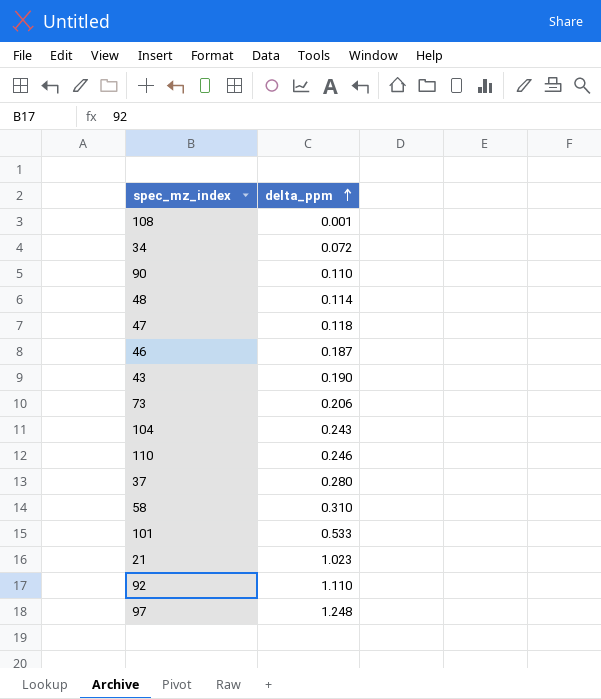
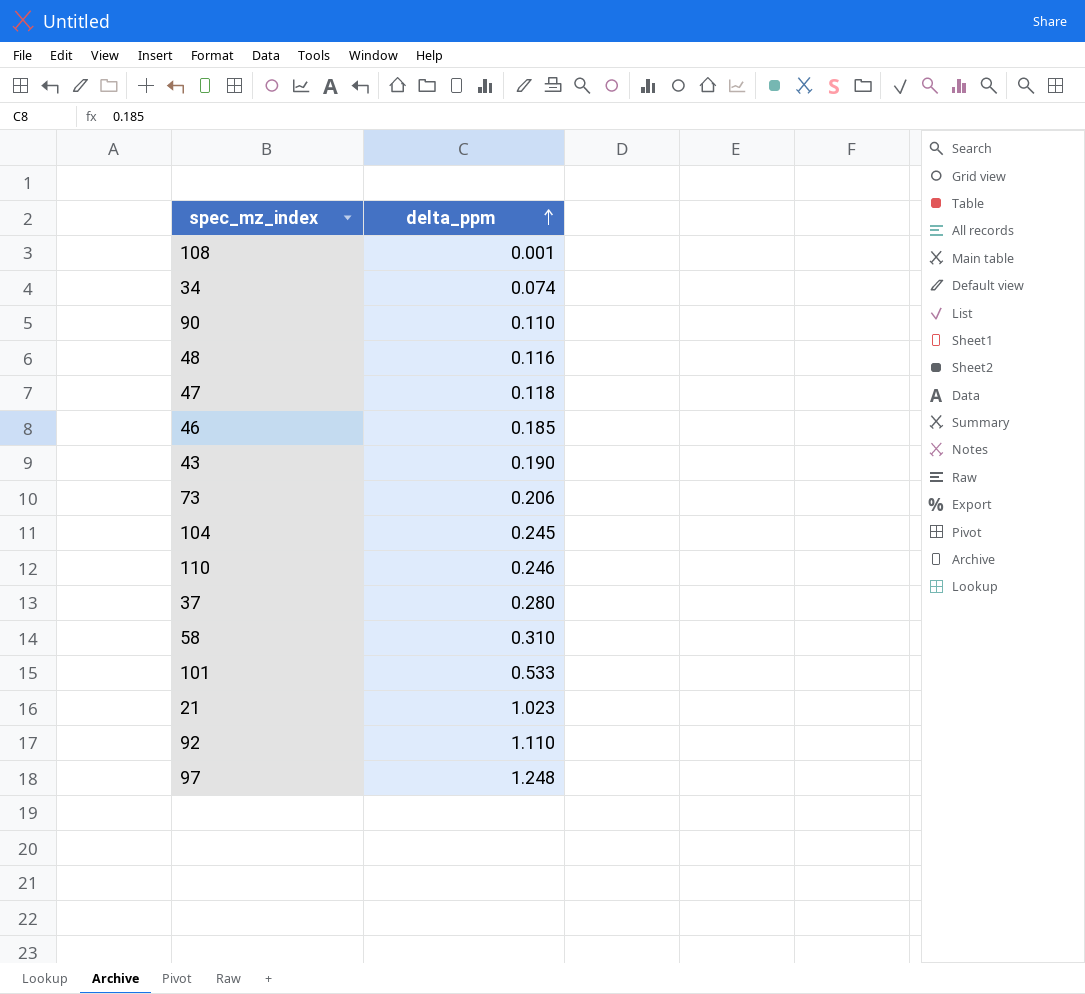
34 | delta_ppm: 0.072 -> 0.074
48 | delta_ppm: 0.114 -> 0.116
46 | delta_ppm: 0.187 -> 0.185
104 | delta_ppm: 0.243 -> 0.245

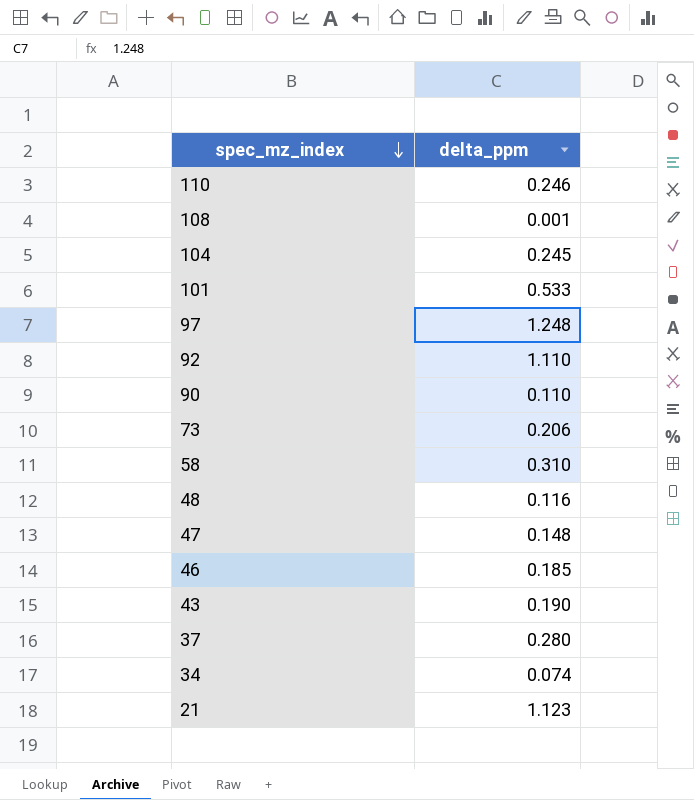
row order: delta_ppm ascending -> spec_mz_index descending
47 | delta_ppm: 0.118 -> 0.148
21 | delta_ppm: 1.023 -> 1.123

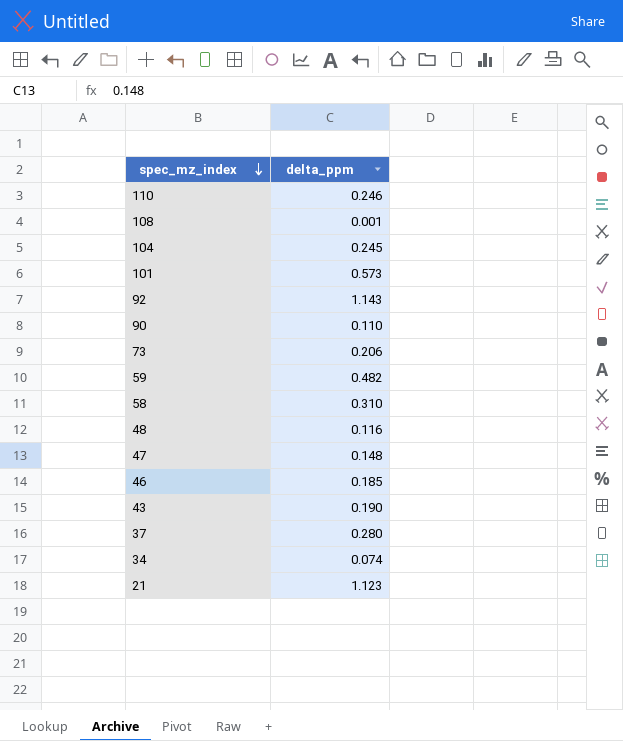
row 97: 1.248 -> none
101 | delta_ppm: 0.533 -> 0.573
92 | delta_ppm: 1.110 -> 1.143
row 59: none -> 0.482

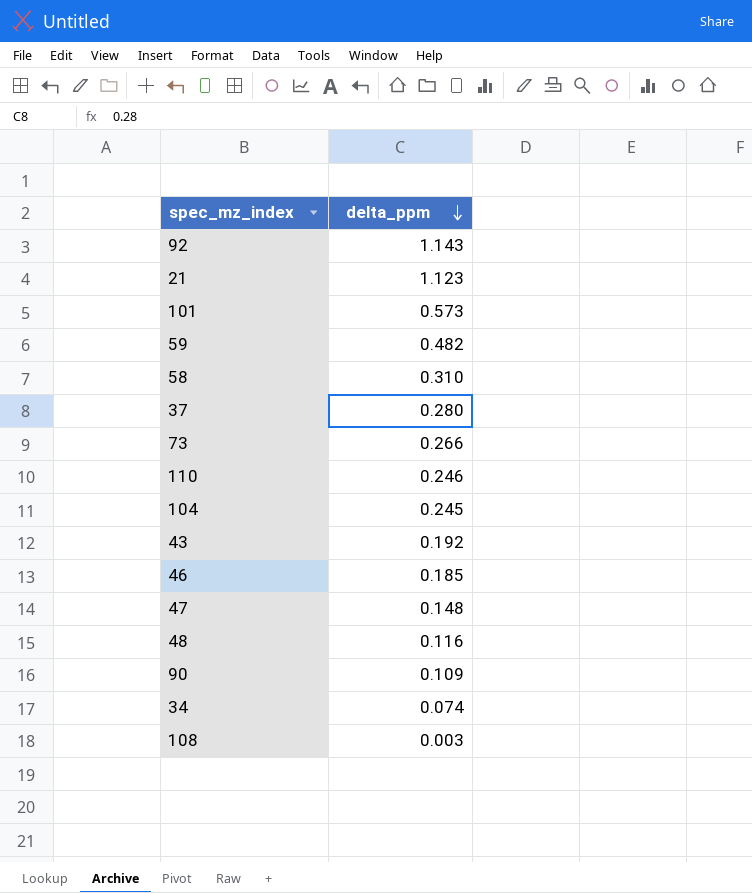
row order: spec_mz_index descending -> delta_ppm descending
73 | delta_ppm: 0.206 -> 0.266
43 | delta_ppm: 0.190 -> 0.192
90 | delta_ppm: 0.110 -> 0.109
108 | delta_ppm: 0.001 -> 0.003

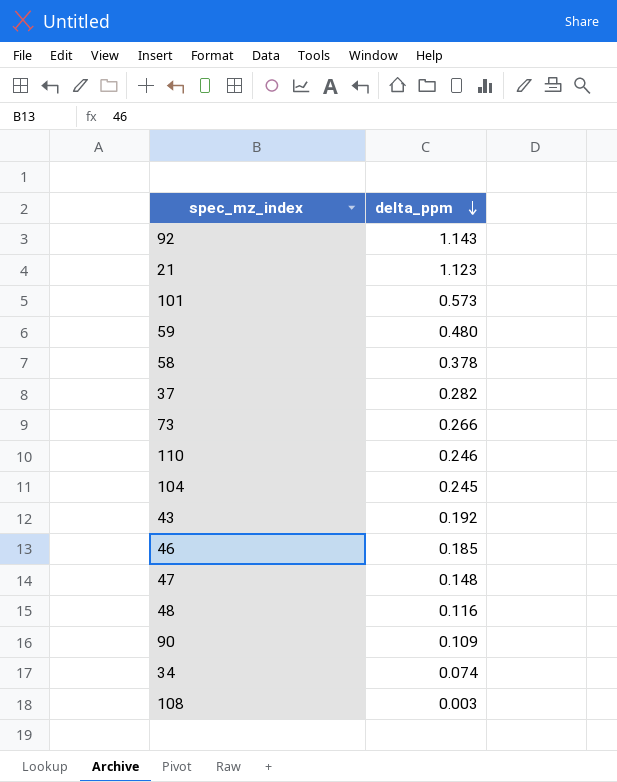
59 | delta_ppm: 0.482 -> 0.480
58 | delta_ppm: 0.310 -> 0.378
37 | delta_ppm: 0.280 -> 0.282

